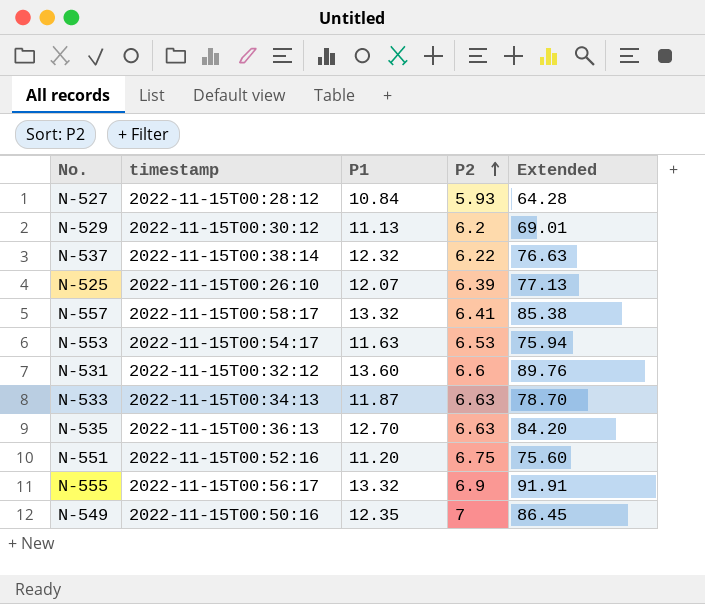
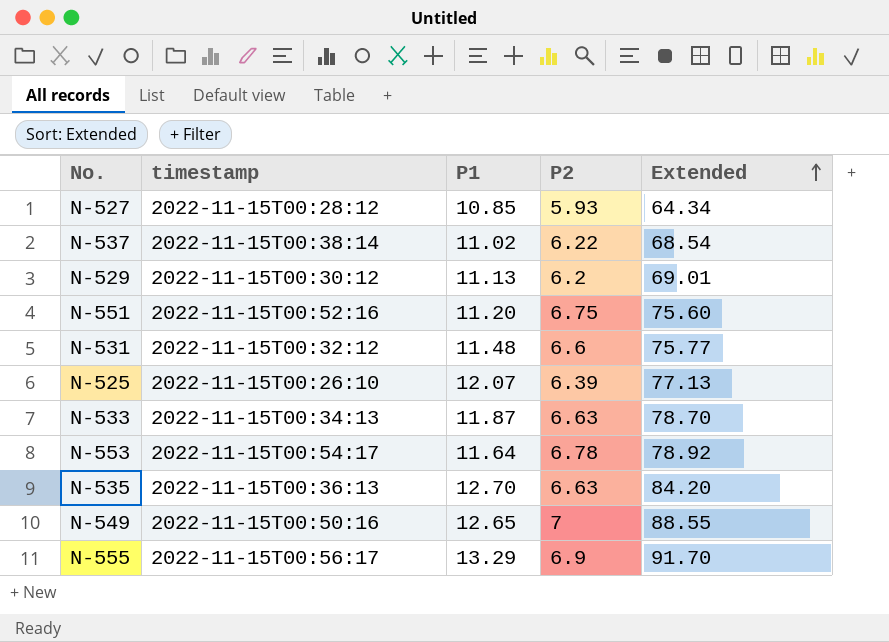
row order: P2 ascending -> Extended ascending
row N-557: 2022-11-15T00:58:17 | 13.32 | 6.41 | 85.38 -> none
N-527 | P1: 10.84 -> 10.85
N-527 | Extended: 64.28 -> 64.34
N-537 | P1: 12.32 -> 11.02
N-537 | Extended: 76.63 -> 68.54
N-531 | P1: 13.60 -> 11.48
N-531 | Extended: 89.76 -> 75.77
N-553 | P1: 11.63 -> 11.64
N-553 | P2: 6.53 -> 6.78
N-553 | Extended: 75.94 -> 78.92
N-549 | P1: 12.35 -> 12.65
N-549 | Extended: 86.45 -> 88.55
N-555 | P1: 13.32 -> 13.29
N-555 | Extended: 91.91 -> 91.70

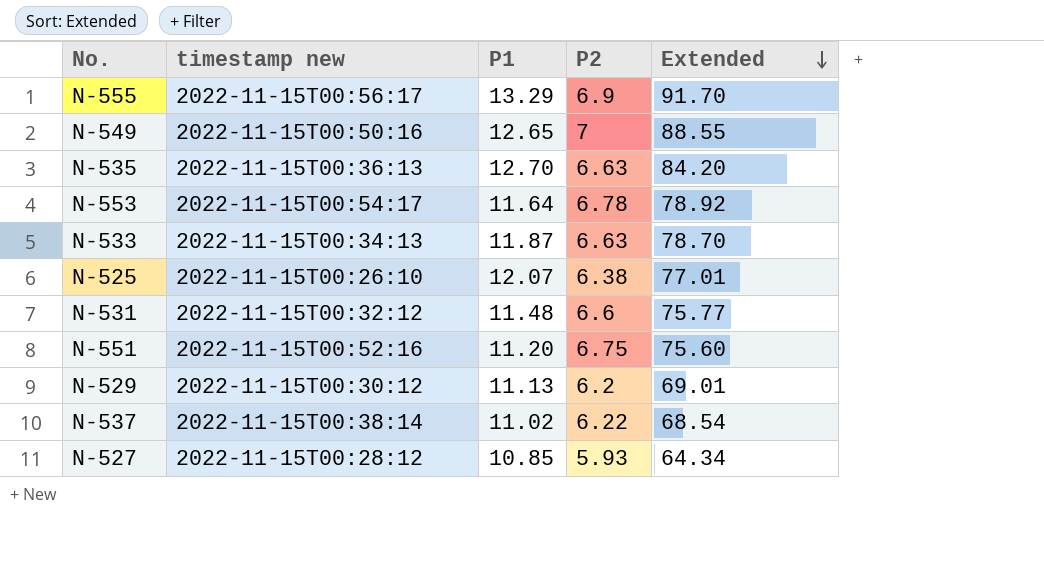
row order: Extended ascending -> Extended descending
column name: timestamp -> timestamp new
N-525 | P2: 6.39 -> 6.38
N-525 | Extended: 77.13 -> 77.01

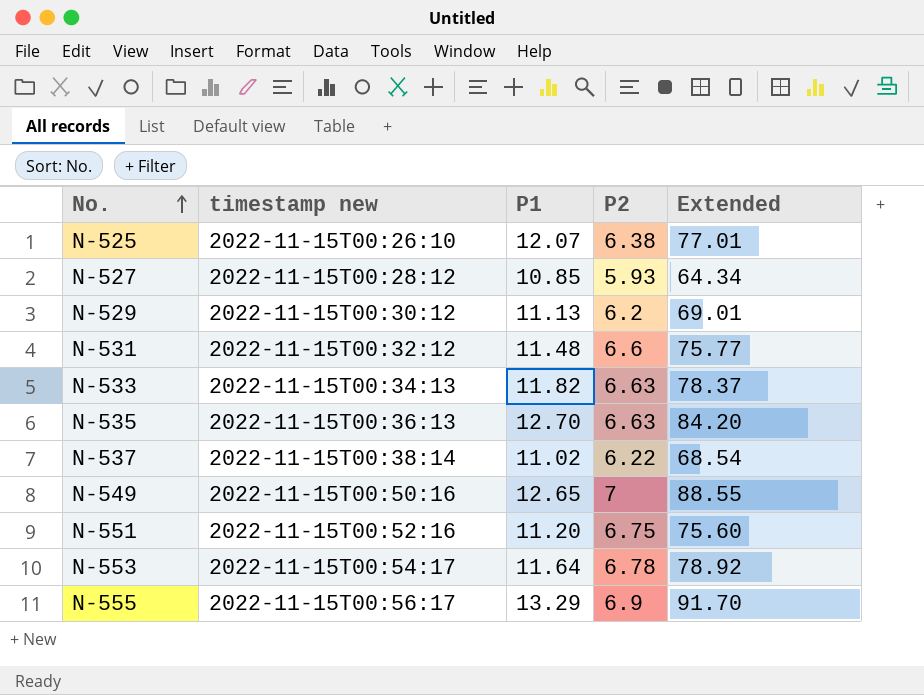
row order: Extended descending -> No. ascending
N-533 | P1: 11.87 -> 11.82
N-533 | Extended: 78.70 -> 78.37

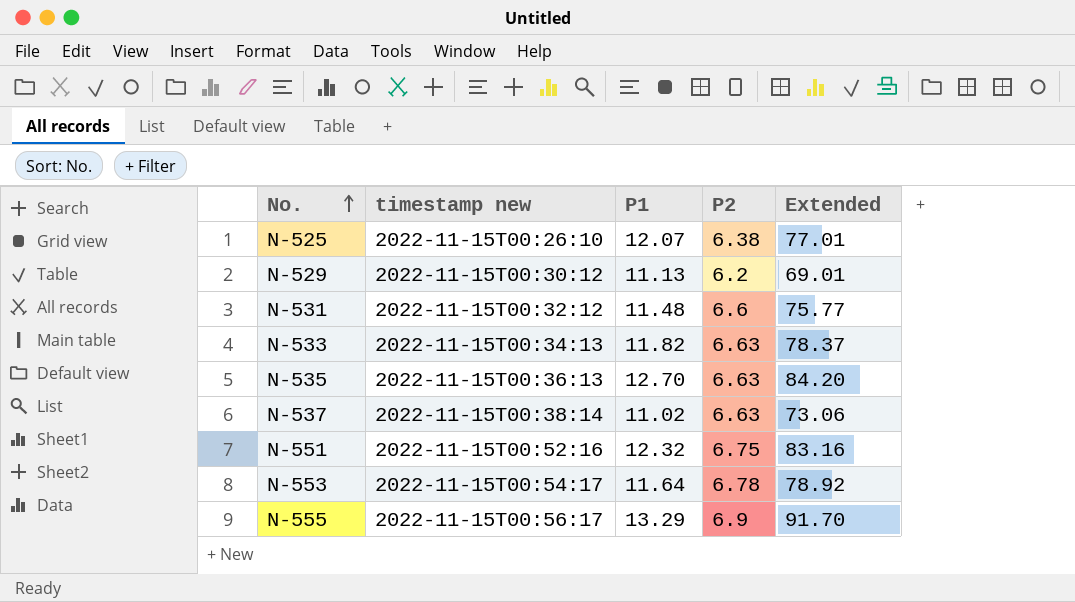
row N-527: 2022-11-15T00:28:12 | 10.85 | 5.93 | 64.34 -> none
row N-549: 2022-11-15T00:50:16 | 12.65 | 7 | 88.55 -> none
N-537 | P2: 6.22 -> 6.63
N-537 | Extended: 68.54 -> 73.06
N-551 | P1: 11.20 -> 12.32
N-551 | Extended: 75.60 -> 83.16

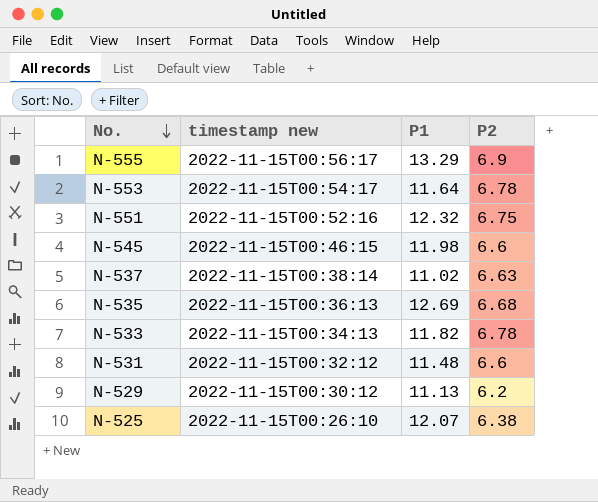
row order: No. ascending -> No. descending
column Extended | formula: [P1] * [P2] -> none
row N-545: none -> 2022-11-15T00:46:15 | 11.98 | 6.6
N-535 | P1: 12.70 -> 12.69
N-535 | P2: 6.63 -> 6.68
N-533 | P2: 6.63 -> 6.78

